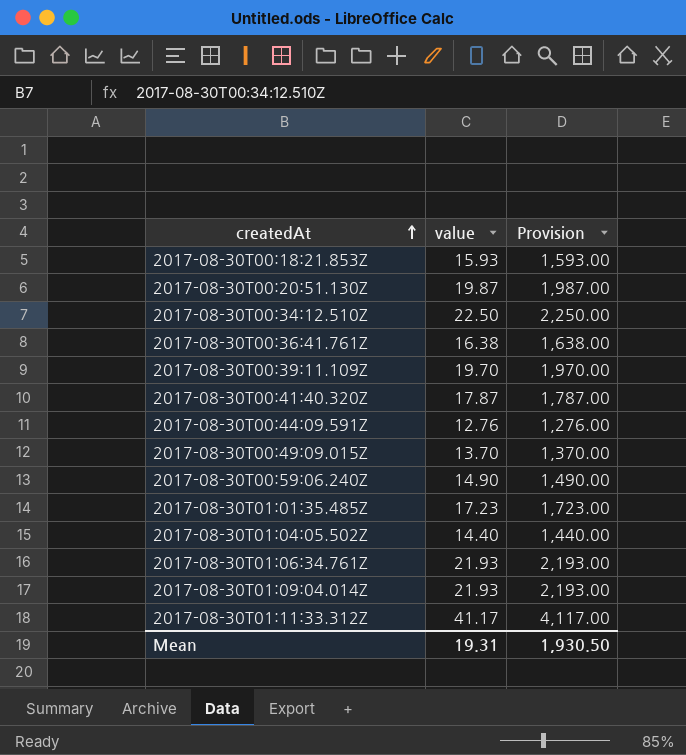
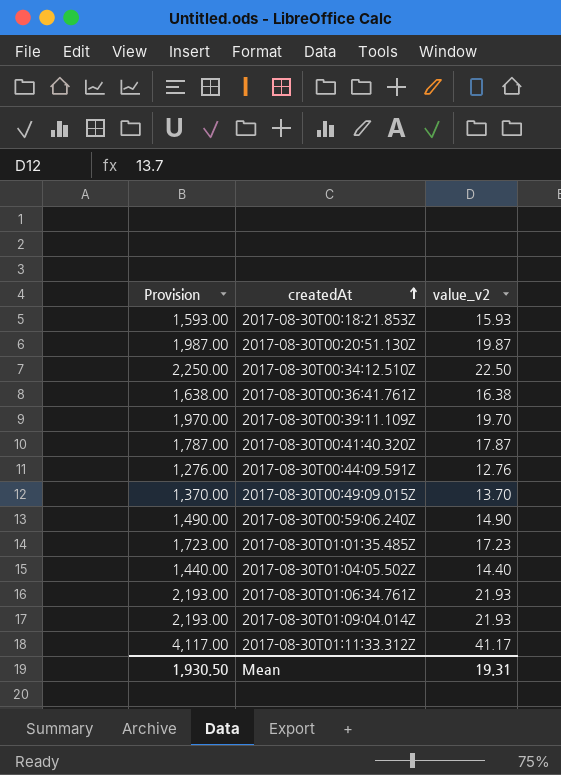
column Provision | position: 3 -> 1
column name: value -> value_v2

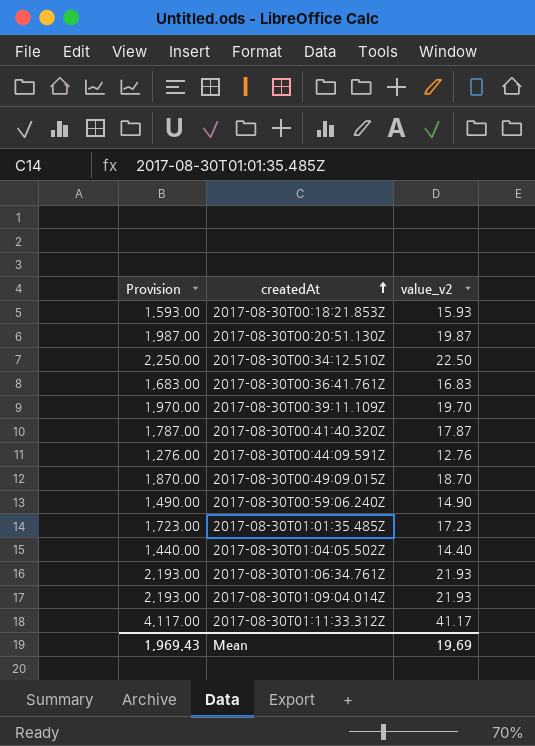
2017-08-30T00:36:41.761Z | Provision: 1,638.00 -> 1,683.00
2017-08-30T00:36:41.761Z | value_v2: 16.38 -> 16.83
2017-08-30T00:49:09.015Z | Provision: 1,370.00 -> 1,870.00
2017-08-30T00:49:09.015Z | value_v2: 13.70 -> 18.70
Mean | Provision: 1,930.50 -> 1,969.43
Mean | value_v2: 19.31 -> 19.69

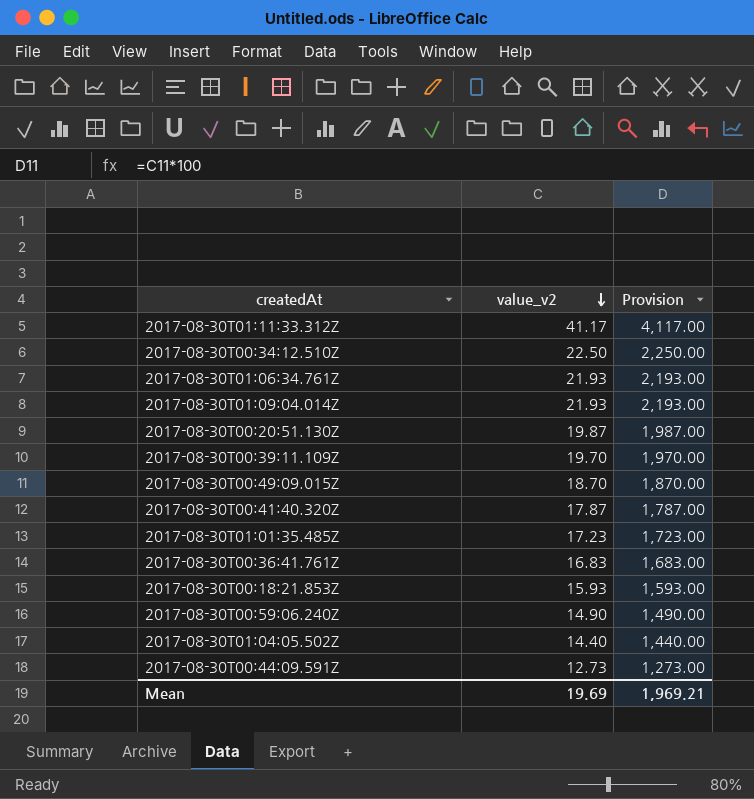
row order: createdAt ascending -> value_v2 descending
column Provision | position: 1 -> 3
2017-08-30T00:44:09.591Z | value_v2: 12.76 -> 12.73
2017-08-30T00:44:09.591Z | Provision: 1,276.00 -> 1,273.00
Mean | Provision: 1,969.43 -> 1,969.21

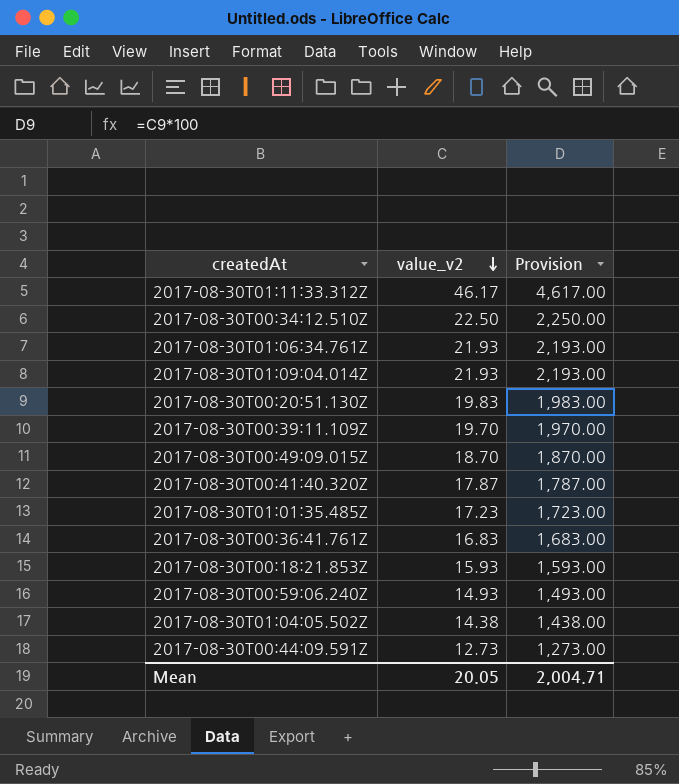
2017-08-30T01:11:33.312Z | value_v2: 41.17 -> 46.17
2017-08-30T01:11:33.312Z | Provision: 4,117.00 -> 4,617.00
2017-08-30T00:20:51.130Z | value_v2: 19.87 -> 19.83
2017-08-30T00:20:51.130Z | Provision: 1,987.00 -> 1,983.00
2017-08-30T00:59:06.240Z | value_v2: 14.90 -> 14.93
2017-08-30T00:59:06.240Z | Provision: 1,490.00 -> 1,493.00
2017-08-30T01:04:05.502Z | value_v2: 14.40 -> 14.38
2017-08-30T01:04:05.502Z | Provision: 1,440.00 -> 1,438.00
Mean | value_v2: 19.69 -> 20.05
Mean | Provision: 1,969.21 -> 2,004.71

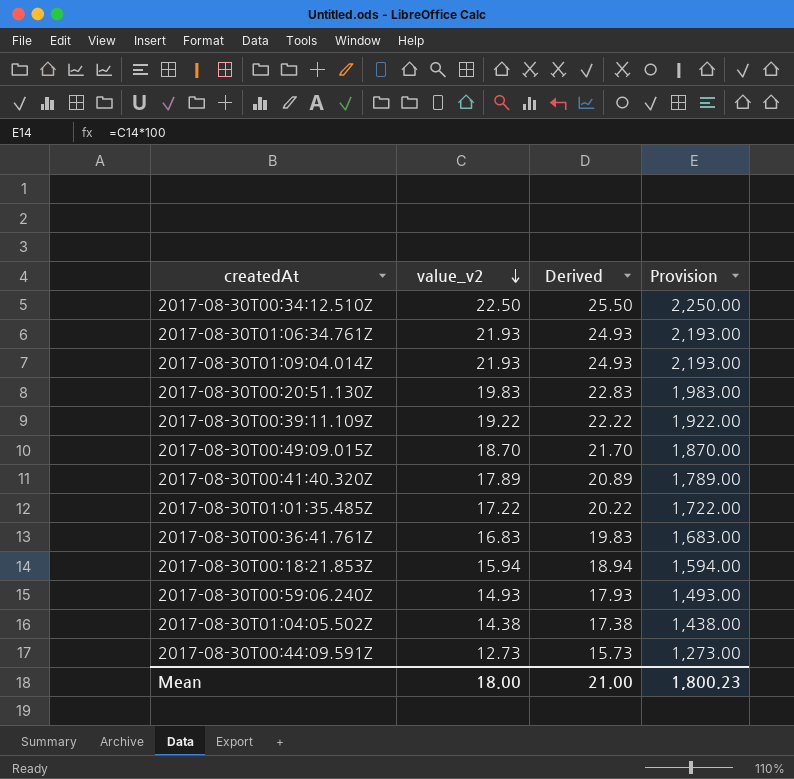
column Derived | formula: none -> [value_v2] + 3
row 2017-08-30T01:11:33.312Z: 46.17 | 4,617.00 -> none
2017-08-30T00:39:11.109Z | value_v2: 19.70 -> 19.22
2017-08-30T00:39:11.109Z | Provision: 1,970.00 -> 1,922.00
2017-08-30T00:41:40.320Z | value_v2: 17.87 -> 17.89
2017-08-30T00:41:40.320Z | Provision: 1,787.00 -> 1,789.00
2017-08-30T01:01:35.485Z | value_v2: 17.23 -> 17.22
2017-08-30T01:01:35.485Z | Provision: 1,723.00 -> 1,722.00
2017-08-30T00:18:21.853Z | value_v2: 15.93 -> 15.94
2017-08-30T00:18:21.853Z | Provision: 1,593.00 -> 1,594.00
Mean | value_v2: 20.05 -> 18.00
Mean | Provision: 2,004.71 -> 1,800.23

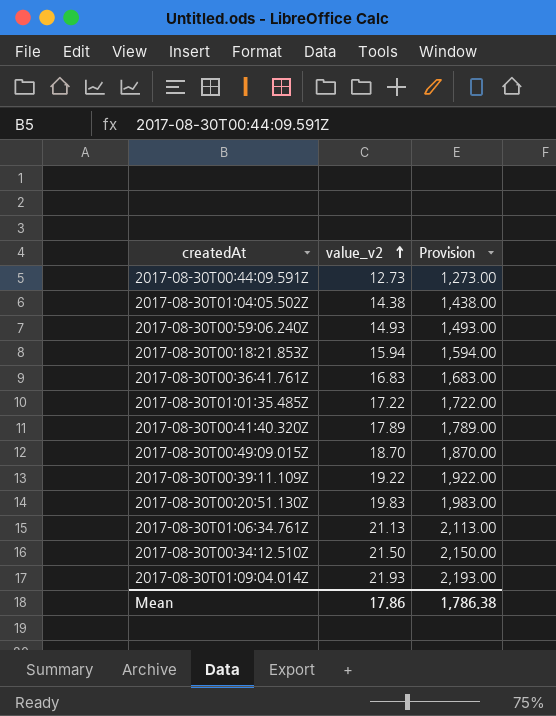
row order: value_v2 descending -> value_v2 ascending
column Derived | formula: [value_v2] + 3 -> none
2017-08-30T01:06:34.761Z | value_v2: 21.93 -> 21.13
2017-08-30T01:06:34.761Z | Provision: 2,193.00 -> 2,113.00
2017-08-30T00:34:12.510Z | value_v2: 22.50 -> 21.50
2017-08-30T00:34:12.510Z | Provision: 2,250.00 -> 2,150.00
Mean | value_v2: 18.00 -> 17.86
Mean | Provision: 1,800.23 -> 1,786.38

